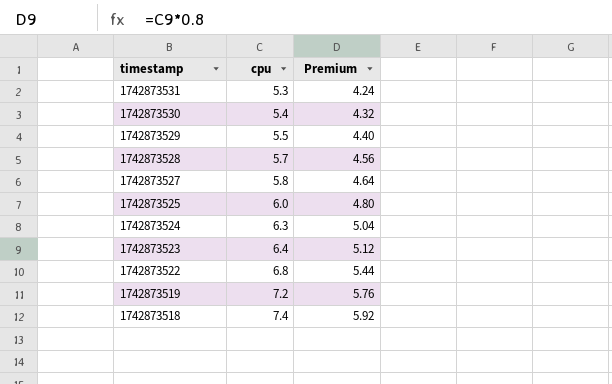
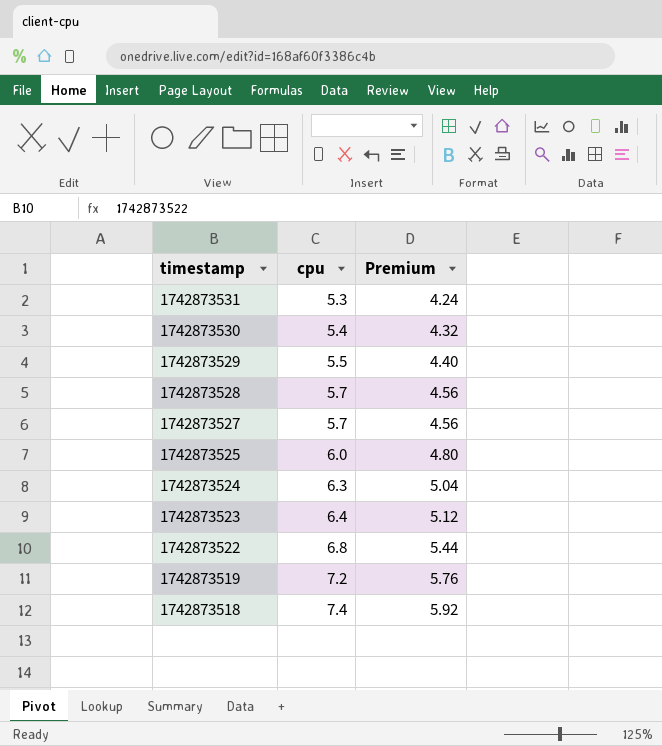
1742873527 | cpu: 5.8 -> 5.7
1742873527 | Premium: 4.64 -> 4.56

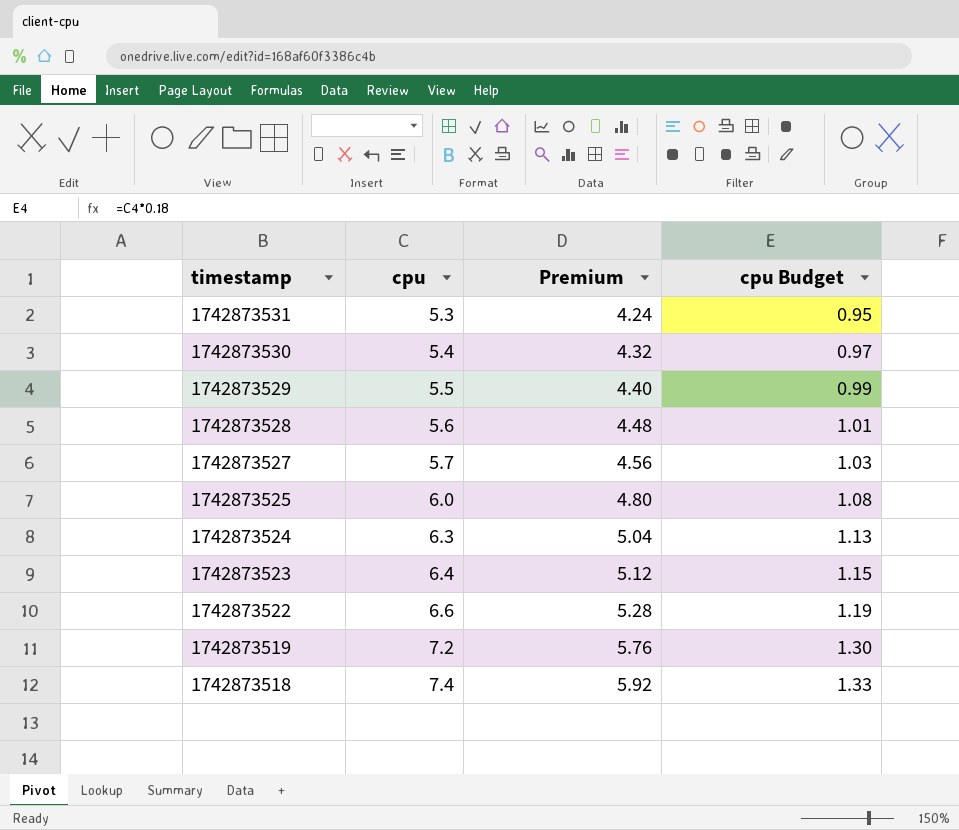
column cpu Budget | formula: none -> [cpu] * 0.18
1742873528 | cpu: 5.7 -> 5.6
1742873528 | Premium: 4.56 -> 4.48
1742873522 | cpu: 6.8 -> 6.6
1742873522 | Premium: 5.44 -> 5.28

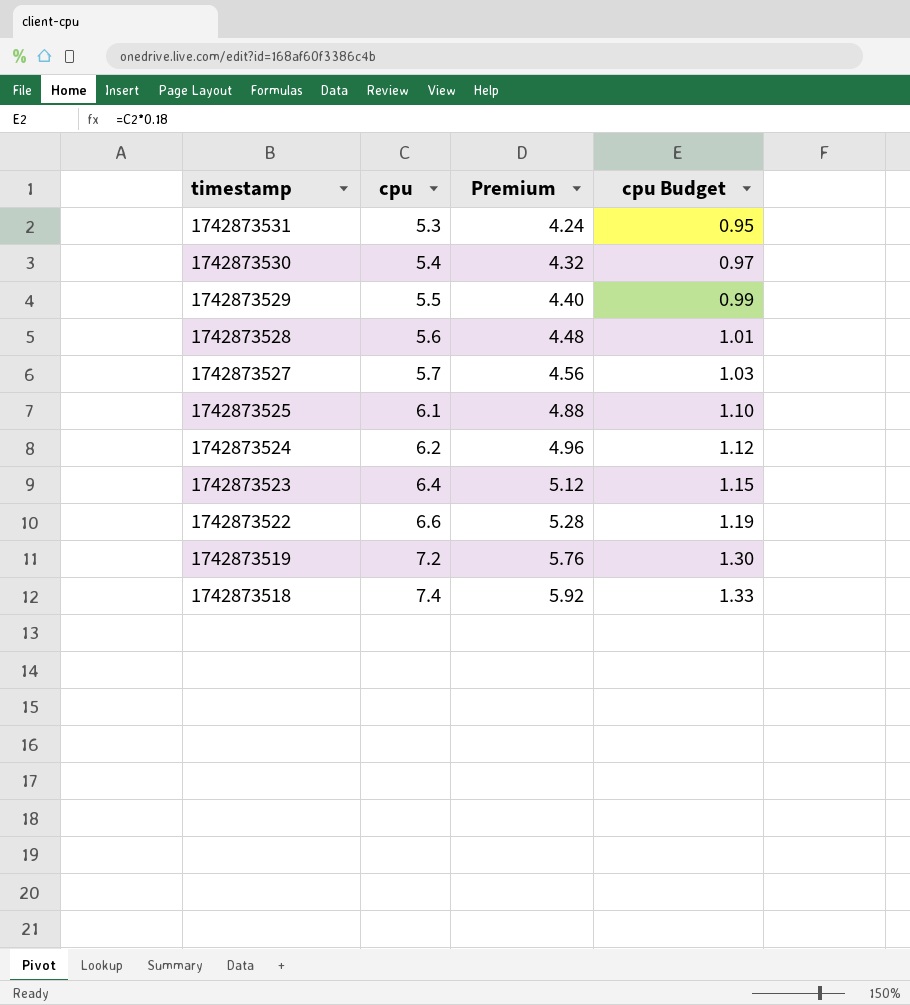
1742873525 | cpu: 6.0 -> 6.1
1742873525 | Premium: 4.80 -> 4.88
1742873525 | cpu Budget: 1.08 -> 1.10
1742873524 | cpu: 6.3 -> 6.2
1742873524 | Premium: 5.04 -> 4.96
1742873524 | cpu Budget: 1.13 -> 1.12

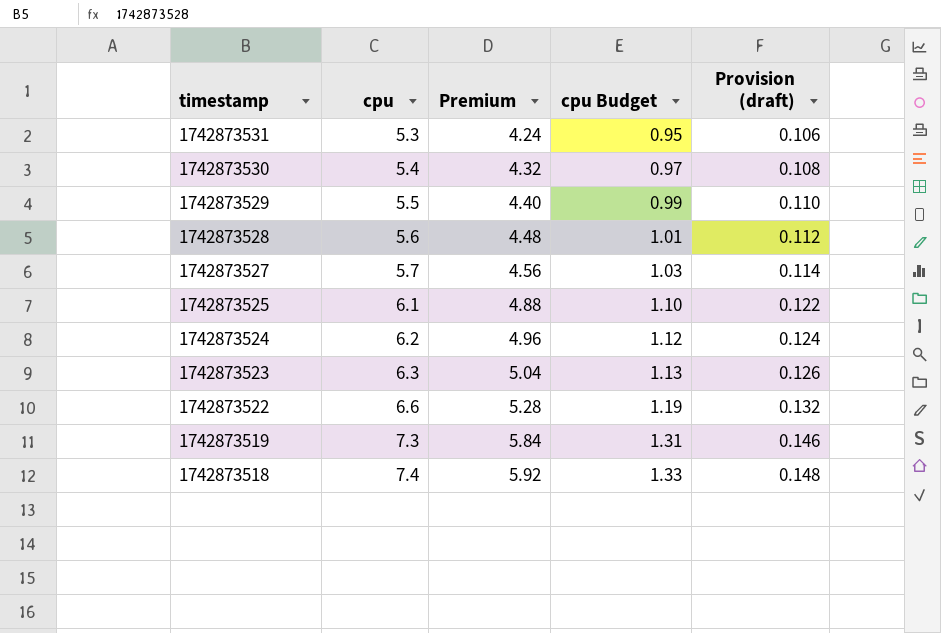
column Provision (draft) | formula: none -> [cpu] * 0.02
1742873523 | cpu: 6.4 -> 6.3
1742873523 | Premium: 5.12 -> 5.04
1742873523 | cpu Budget: 1.15 -> 1.13
1742873519 | cpu: 7.2 -> 7.3
1742873519 | Premium: 5.76 -> 5.84
1742873519 | cpu Budget: 1.30 -> 1.31

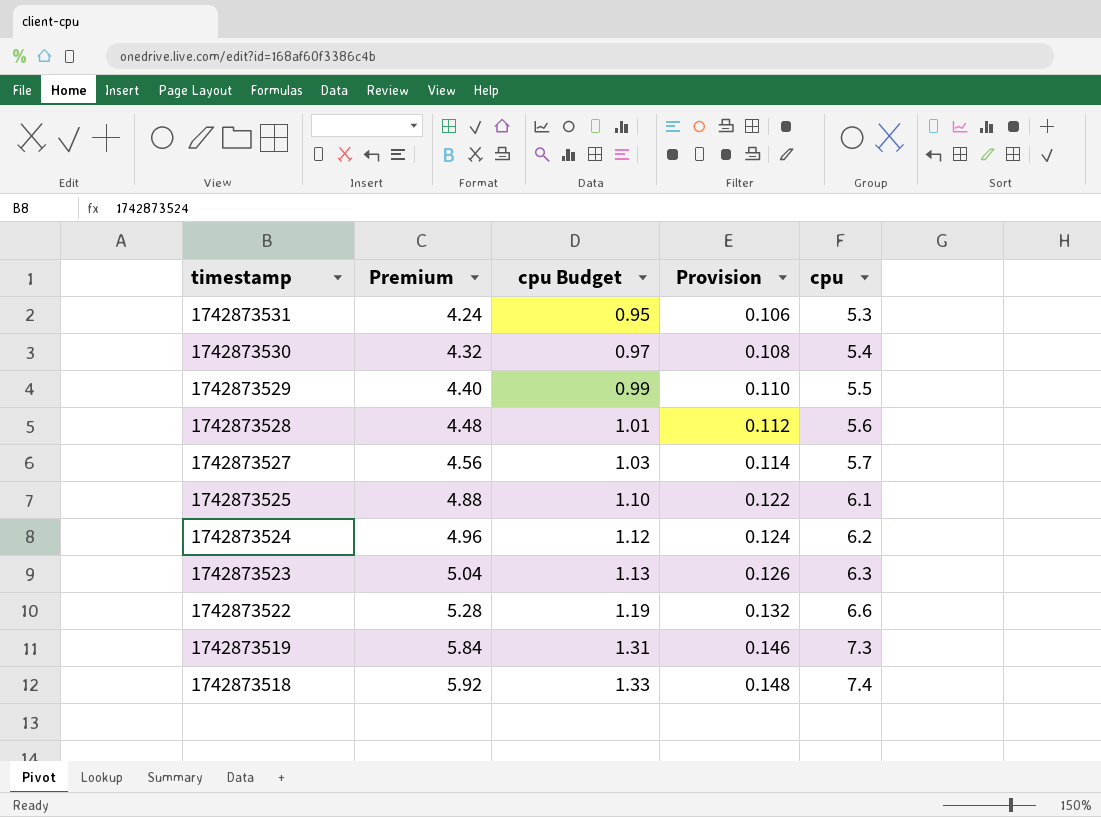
column name: Provision (draft) -> Provision
column cpu | position: 2 -> 5

